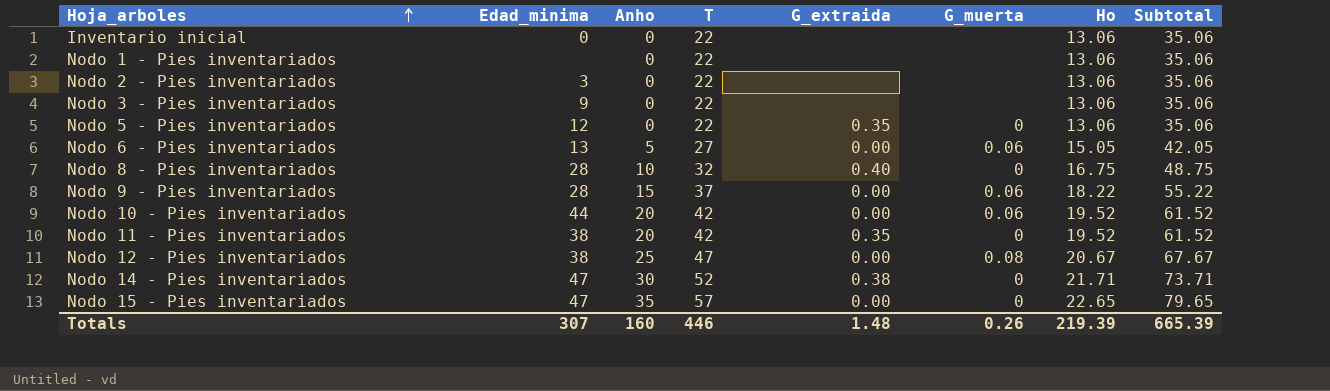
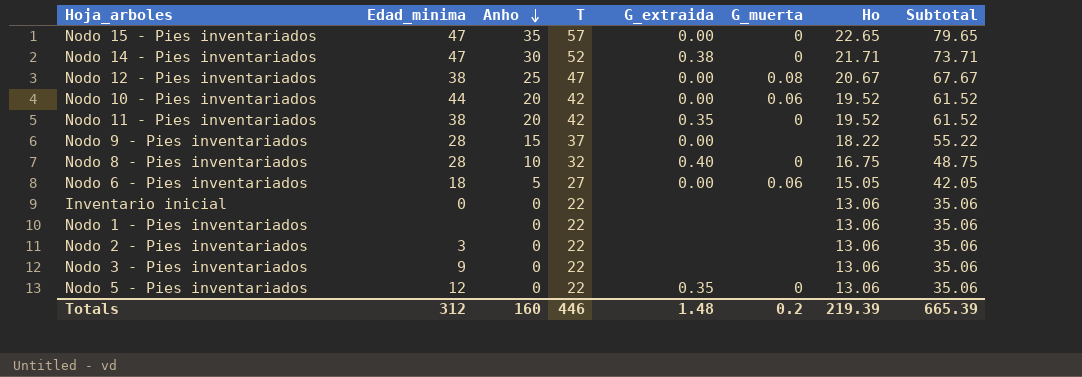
row order: Hoja_arboles ascending -> Anho descending
Nodo 9 - Pies inventariados | G_muerta: 0.06 -> none
Nodo 6 - Pies inventariados | Edad_minima: 13 -> 18
Totals | Edad_minima: 307 -> 312
Totals | G_muerta: 0.26 -> 0.2

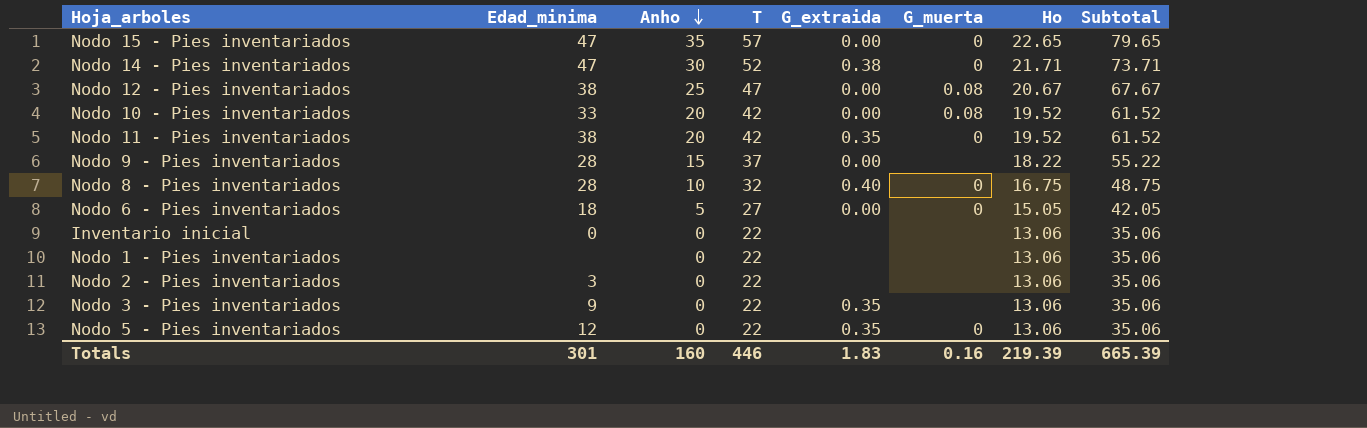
Nodo 10 - Pies inventariados | Edad_minima: 44 -> 33
Nodo 10 - Pies inventariados | G_muerta: 0.06 -> 0.08
Nodo 6 - Pies inventariados | G_muerta: 0.06 -> 0
Nodo 3 - Pies inventariados | G_extraida: none -> 0.35
Totals | Edad_minima: 312 -> 301
Totals | G_extraida: 1.48 -> 1.83
Totals | G_muerta: 0.2 -> 0.16

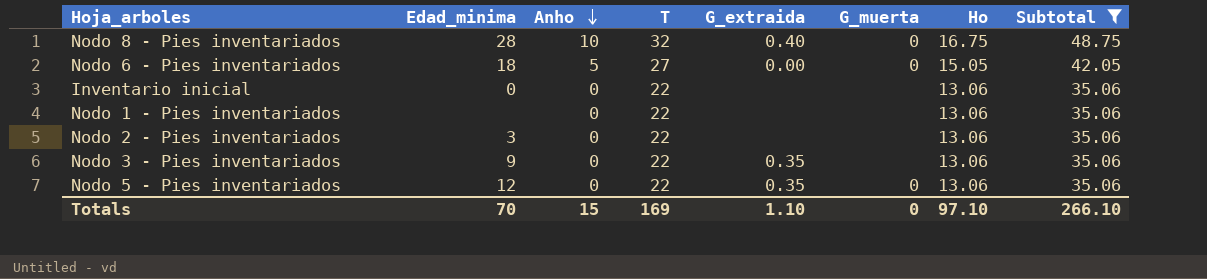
filter: none -> Subtotal <= 48.75
Totals | Edad_minima: 301 -> 70
Totals | Anho: 160 -> 15
Totals | T: 446 -> 169
Totals | G_extraida: 1.83 -> 1.10
Totals | G_muerta: 0.16 -> 0
Totals | Ho: 219.39 -> 97.10
Totals | Subtotal: 665.39 -> 266.10

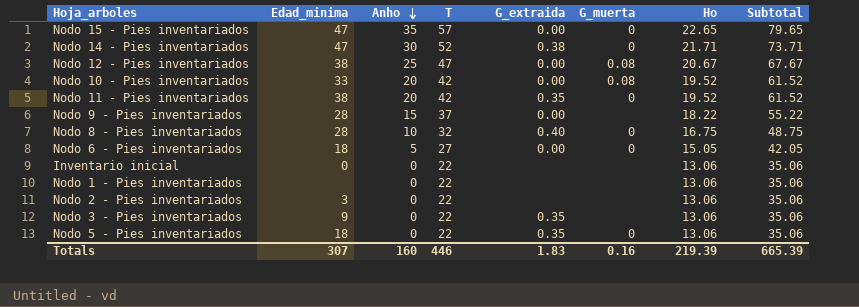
filter: Subtotal <= 48.75 -> none
Nodo 5 - Pies inventariados | Edad_minima: 12 -> 18
Totals | Edad_minima: 70 -> 307
Totals | Anho: 15 -> 160
Totals | T: 169 -> 446
Totals | G_extraida: 1.10 -> 1.83
Totals | G_muerta: 0 -> 0.16
Totals | Ho: 97.10 -> 219.39
Totals | Subtotal: 266.10 -> 665.39

